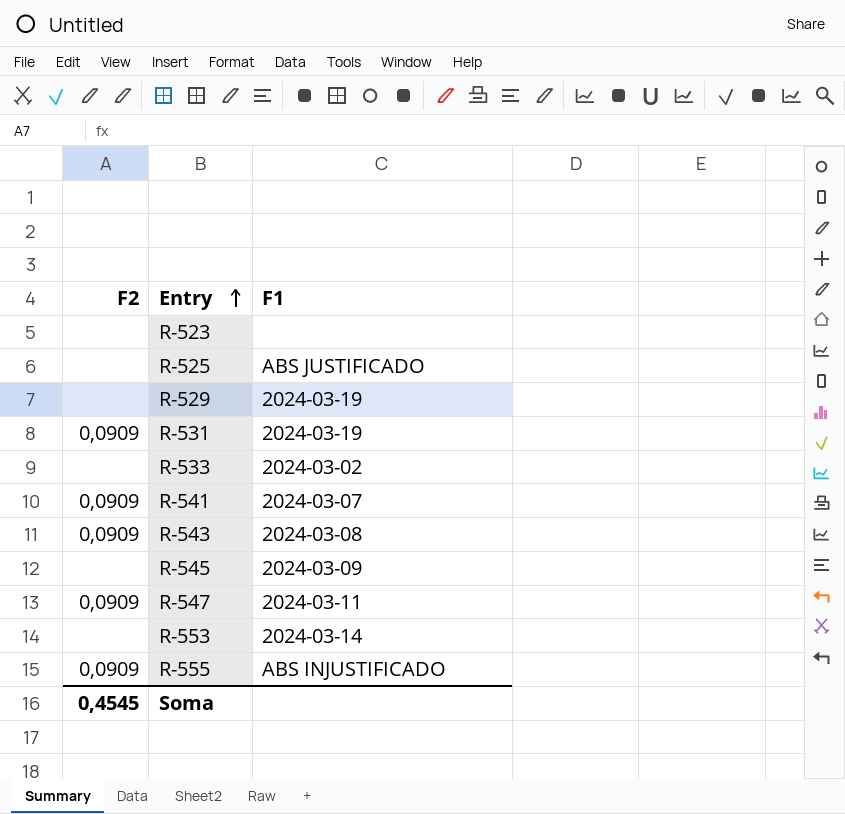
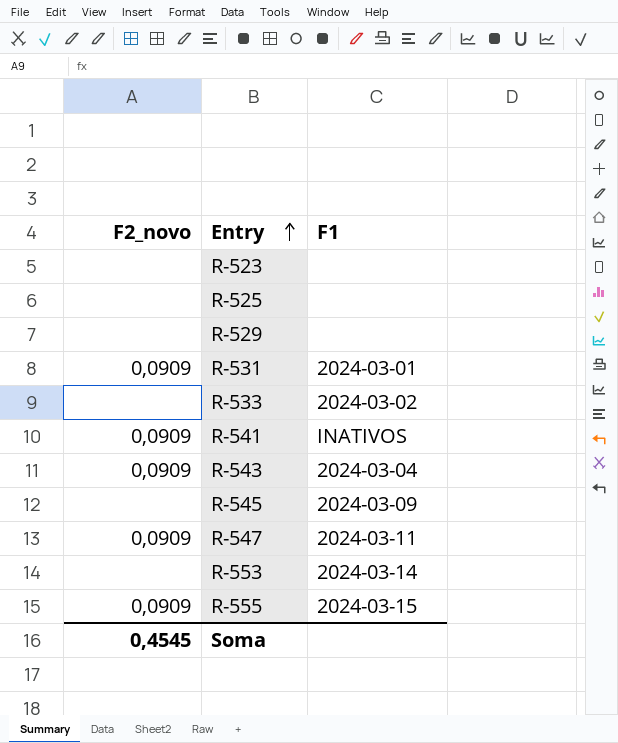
column name: F2 -> F2_novo
R-525 | F1: ABS JUSTIFICADO -> none
R-529 | F1: 2024-03-19 -> none
R-531 | F1: 2024-03-19 -> 2024-03-01
R-541 | F1: 2024-03-07 -> INATIVOS
R-543 | F1: 2024-03-08 -> 2024-03-04
R-555 | F1: ABS INJUSTIFICADO -> 2024-03-15

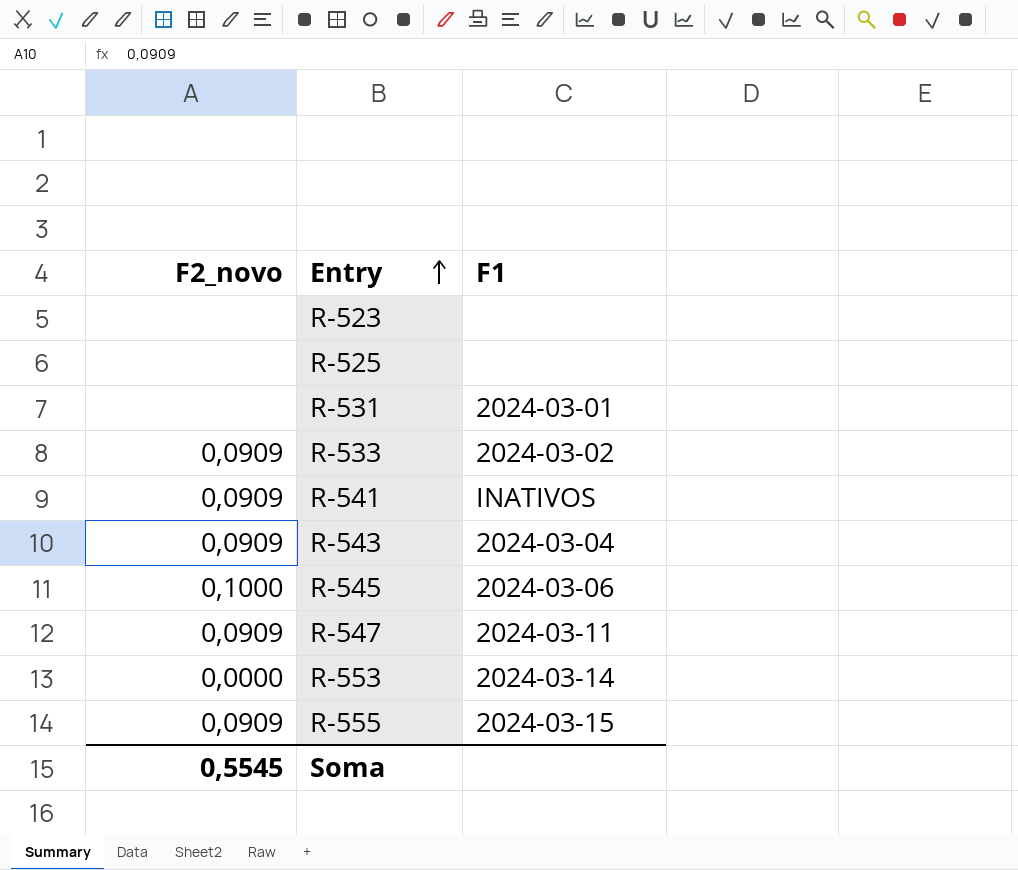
row R-529: none | none -> none
R-531 | F2_novo: 0,0909 -> none
R-533 | F2_novo: none -> 0,0909
R-545 | F2_novo: none -> 0,1000
R-545 | F1: 2024-03-09 -> 2024-03-06
R-553 | F2_novo: none -> 0,0000
Soma | F2_novo: 0,4545 -> 0,5545

